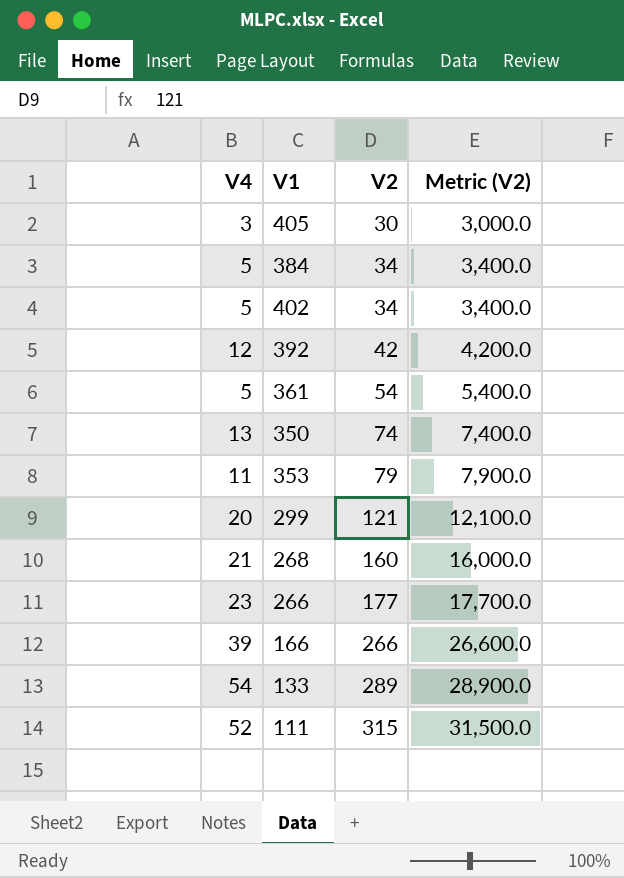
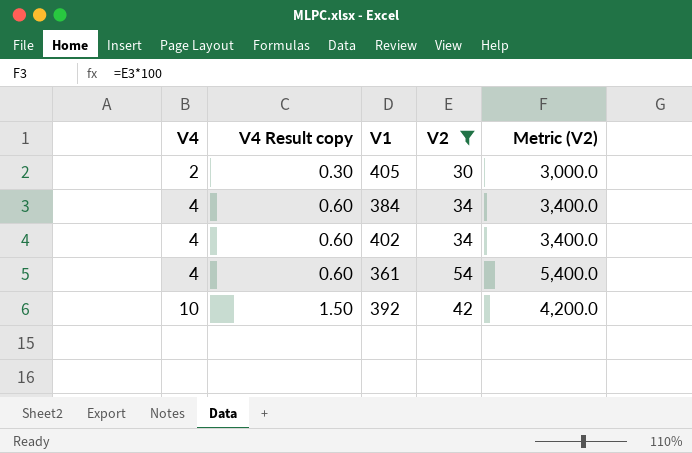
filter: none -> V2 <= 54
row order: V2 ascending -> V4 ascending
column V4 Result copy | formula: none -> [V4] * 0.15
405 | V4: 3 -> 2
384 | V4: 5 -> 4
402 | V4: 5 -> 4
361 | V4: 5 -> 4
392 | V4: 12 -> 10

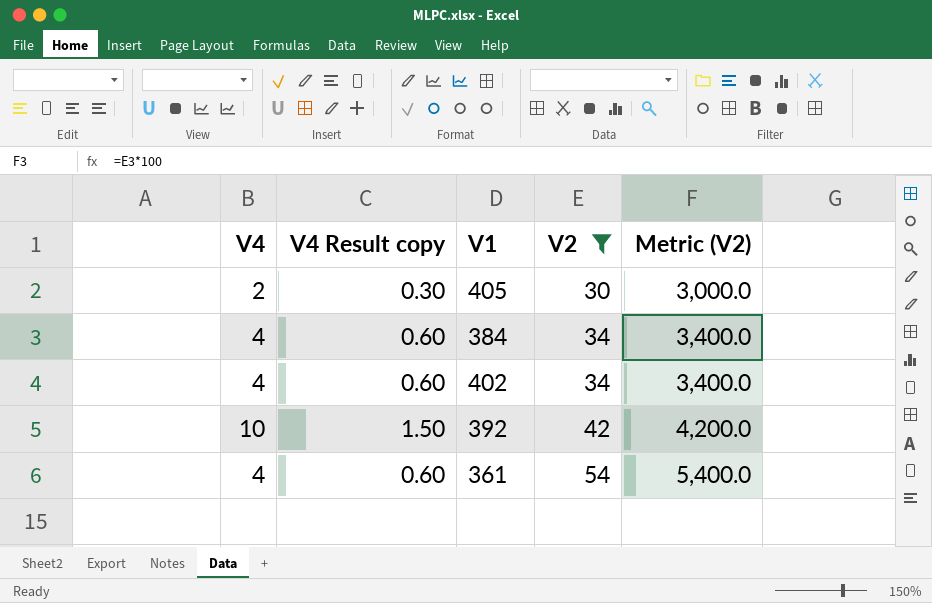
row order: V4 ascending -> V2 ascending

